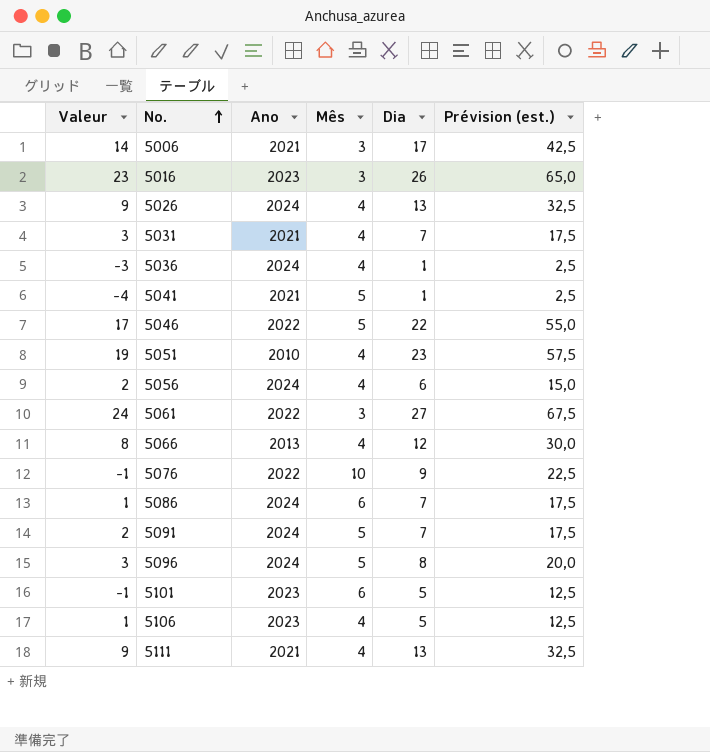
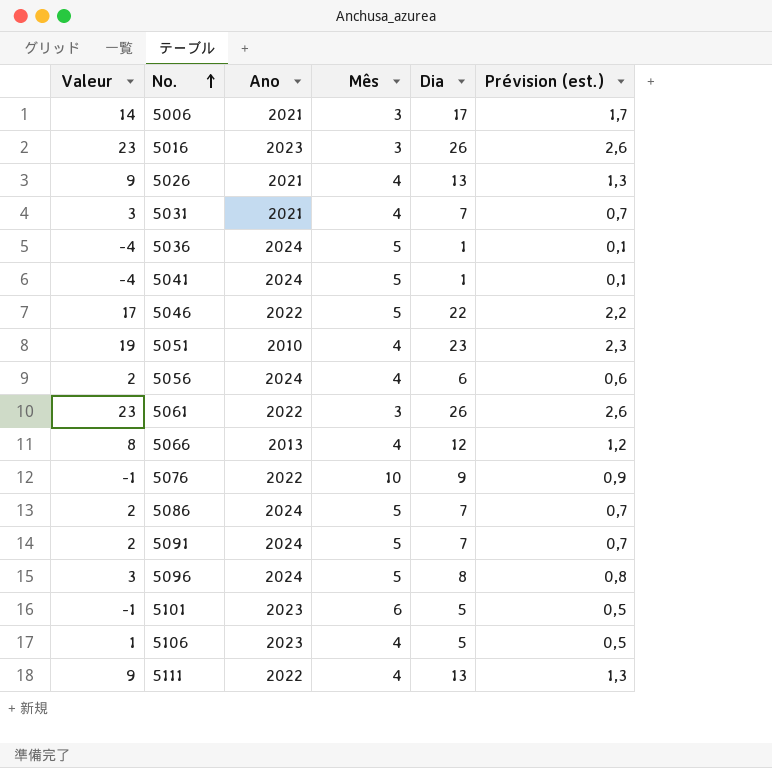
column Prévision (est.) | formula: [Dia] * 2,5 -> [Dia] * 0,1
5026 | Ano: 2024 -> 2021
5036 | Valeur: -3 -> -4
5036 | Mês: 4 -> 5
5041 | Ano: 2021 -> 2024
5061 | Valeur: 24 -> 23
5061 | Dia: 27 -> 26
5086 | Valeur: 1 -> 2
5086 | Mês: 6 -> 5
5111 | Ano: 2021 -> 2022

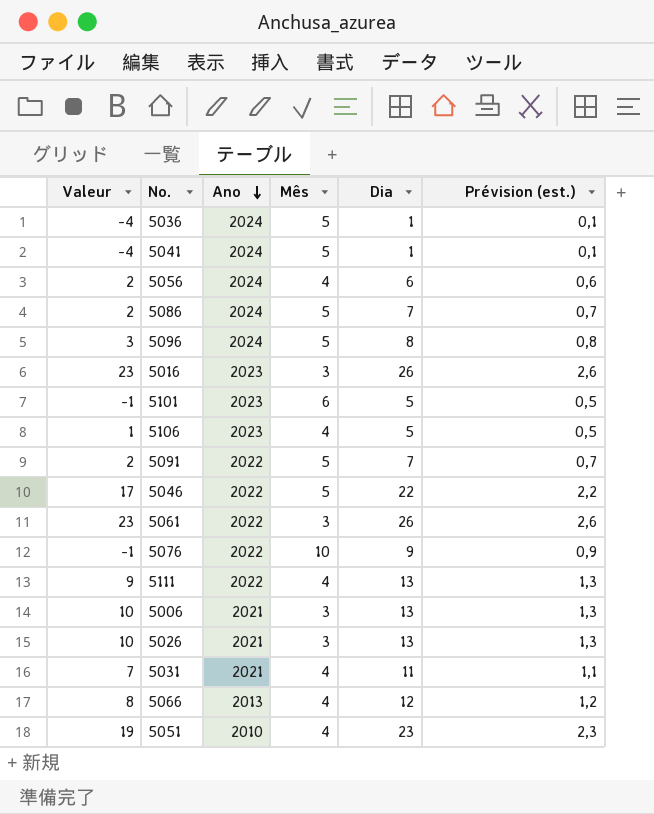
row order: No. ascending -> Ano descending
5091 | Ano: 2024 -> 2022
5006 | Valeur: 14 -> 10
5006 | Dia: 17 -> 13
5006 | Prévision (est.): 1,7 -> 1,3
5026 | Valeur: 9 -> 10
5026 | Mês: 4 -> 3
5031 | Valeur: 3 -> 7
5031 | Dia: 7 -> 11
5031 | Prévision (est.): 0,7 -> 1,1

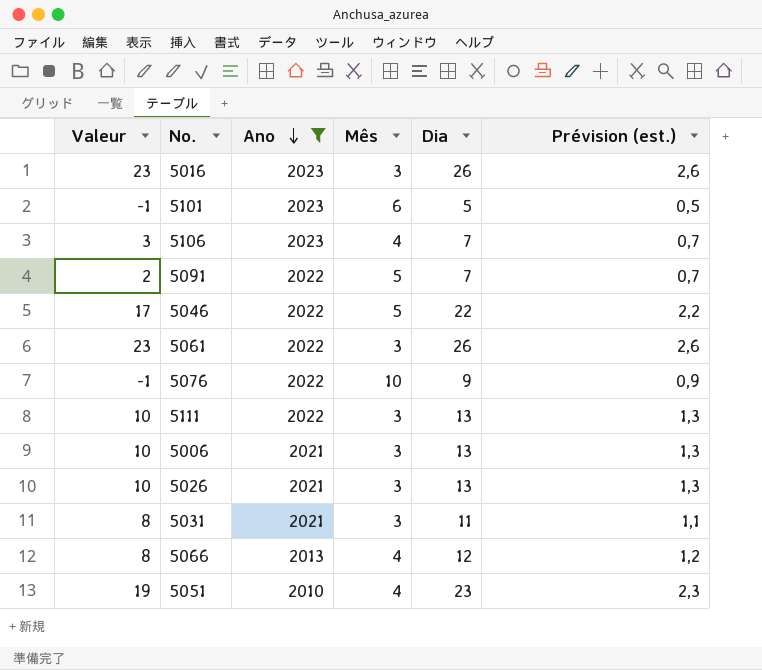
filter: none -> Ano != 2024
5106 | Valeur: 1 -> 3
5106 | Dia: 5 -> 7
5106 | Prévision (est.): 0,5 -> 0,7
5111 | Valeur: 9 -> 10
5111 | Mês: 4 -> 3
5031 | Valeur: 7 -> 8
5031 | Mês: 4 -> 3

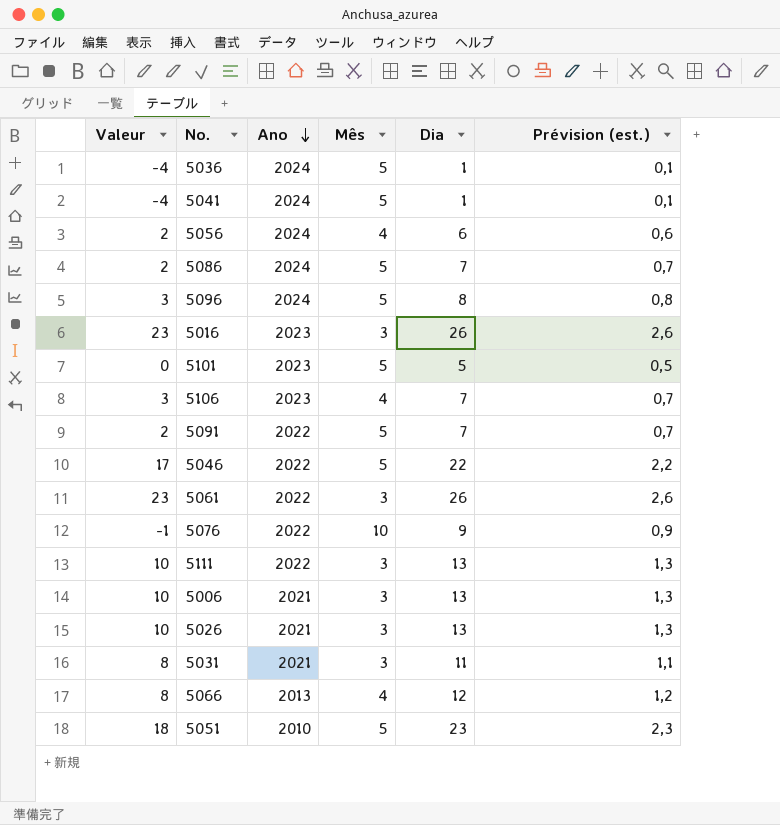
filter: Ano != 2024 -> none
5101 | Valeur: -1 -> 0
5101 | Mês: 6 -> 5
5051 | Valeur: 19 -> 18
5051 | Mês: 4 -> 5

